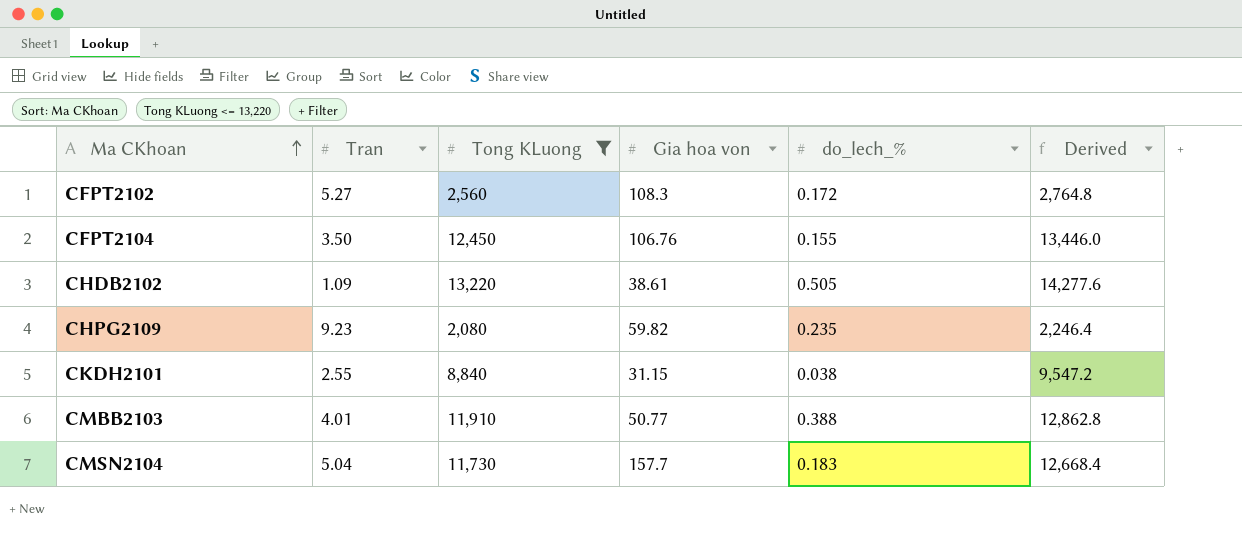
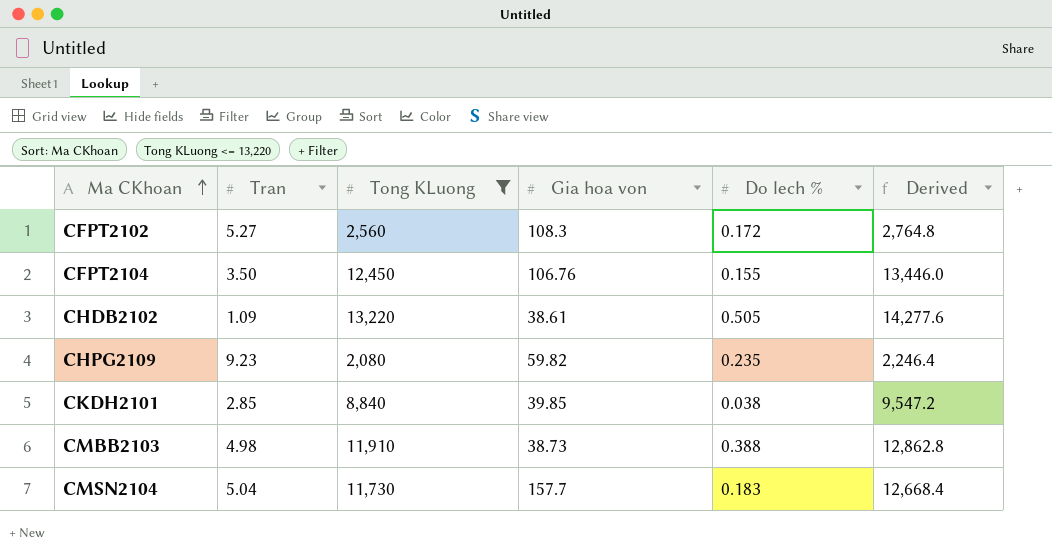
column name: do_lech_% -> Do lech %
CKDH2101 | Tran: 2.55 -> 2.85
CKDH2101 | Gia hoa von: 31.15 -> 39.85
CMBB2103 | Tran: 4.01 -> 4.98
CMBB2103 | Gia hoa von: 50.77 -> 38.73

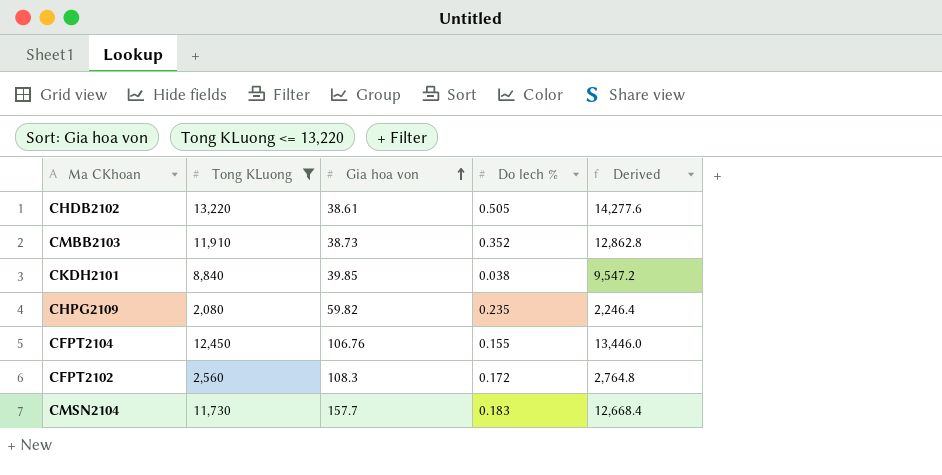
row order: Ma CKhoan ascending -> Gia hoa von ascending
column Tran | position: 2 -> none
CMBB2103 | Do lech %: 0.388 -> 0.352

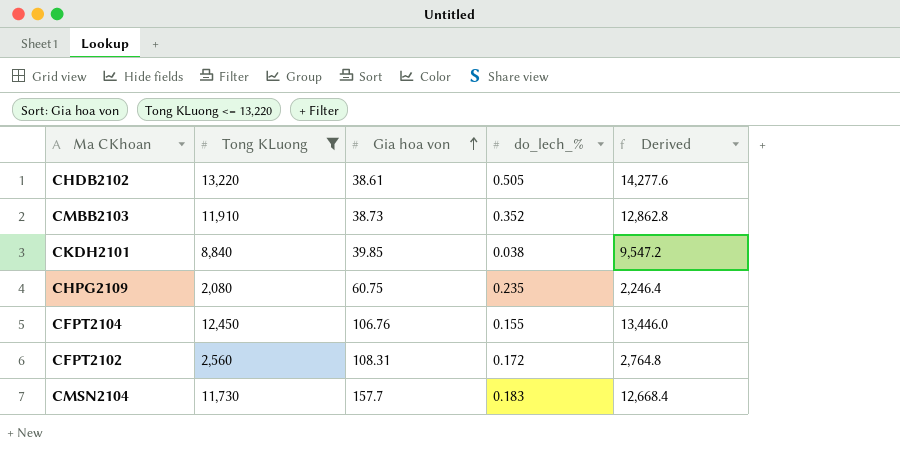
column name: Do lech % -> do_lech_%
CHPG2109 | Gia hoa von: 59.82 -> 60.75
CFPT2102 | Gia hoa von: 108.3 -> 108.31

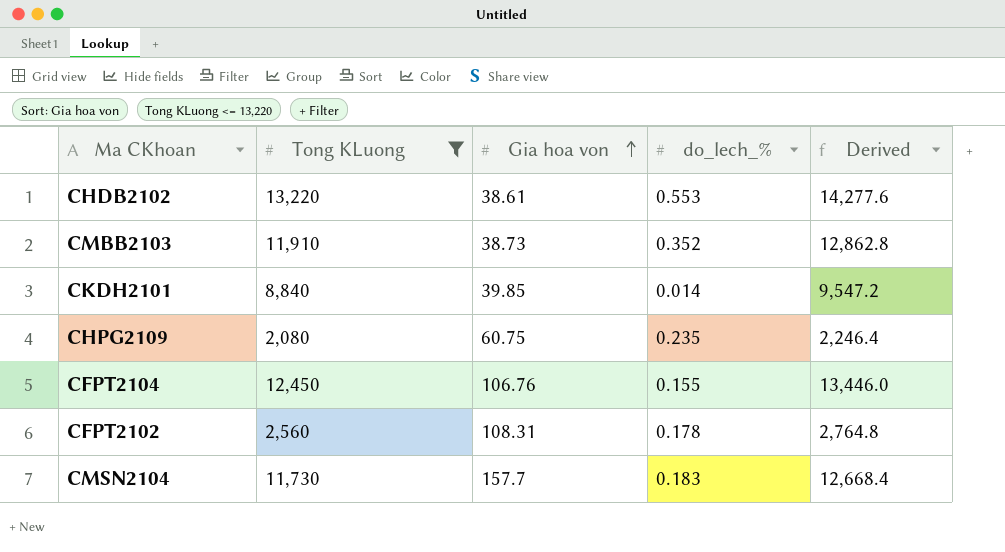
CHDB2102 | do_lech_%: 0.505 -> 0.553
CKDH2101 | do_lech_%: 0.038 -> 0.014
CFPT2102 | do_lech_%: 0.172 -> 0.178

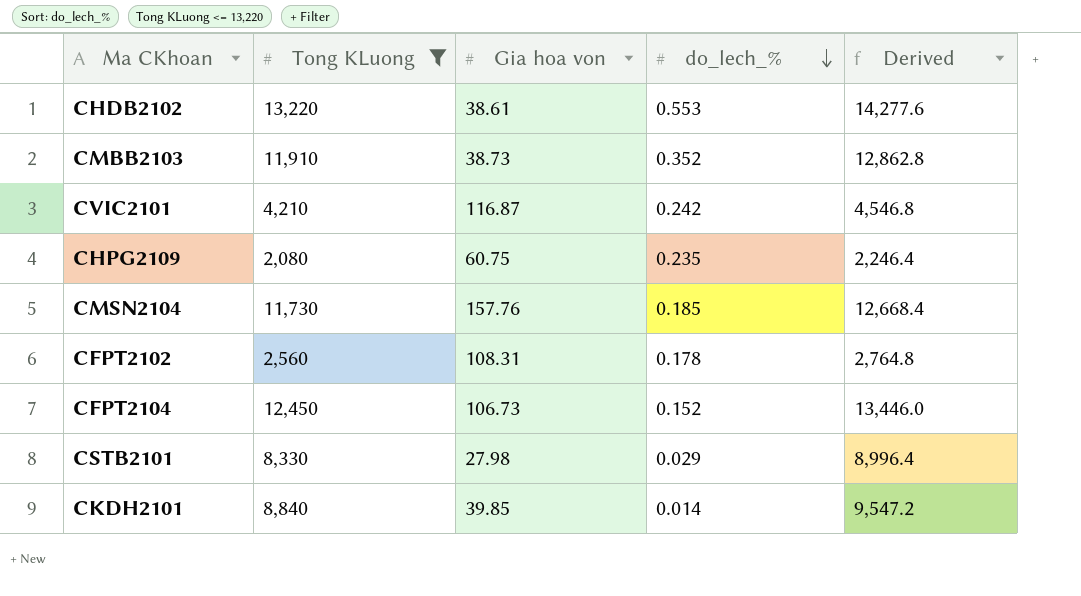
row order: Gia hoa von ascending -> do_lech_% descending
row CVIC2101: none -> 4,210 | 116.87 | 0.242 | 4,546.8
CMSN2104 | Gia hoa von: 157.7 -> 157.76
CMSN2104 | do_lech_%: 0.183 -> 0.185
CFPT2104 | Gia hoa von: 106.76 -> 106.73
CFPT2104 | do_lech_%: 0.155 -> 0.152
row CSTB2101: none -> 8,330 | 27.98 | 0.029 | 8,996.4

